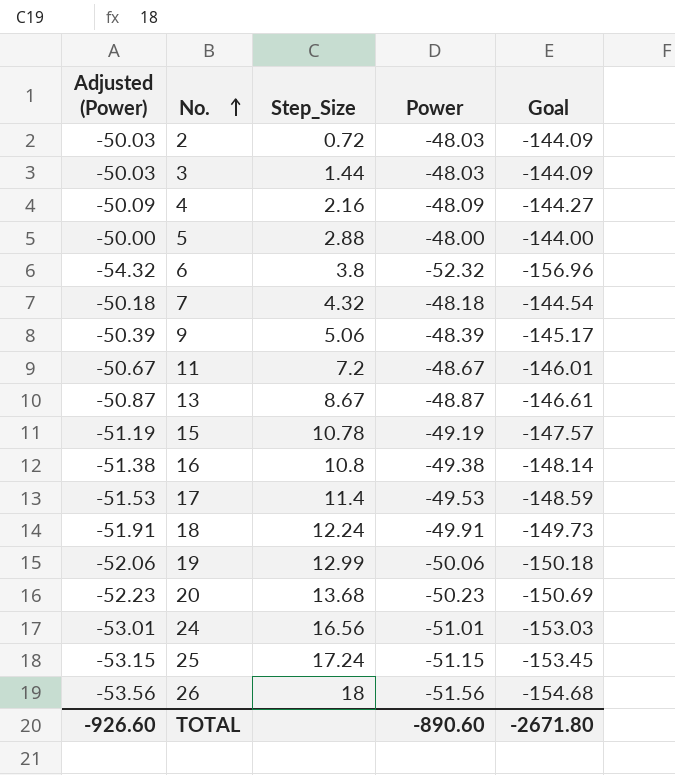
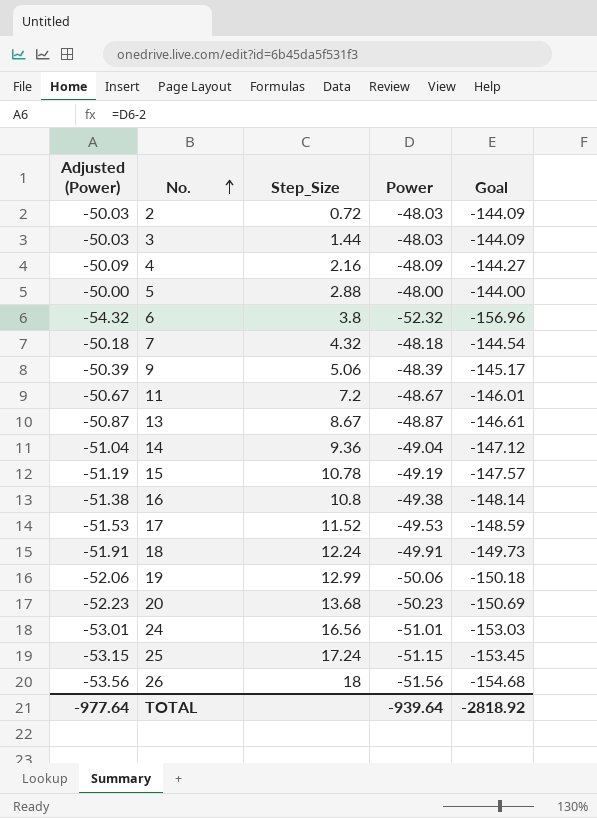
row 14: none -> -51.04 | 9.36 | -49.04 | -147.12
17 | Step_Size: 11.4 -> 11.52
TOTAL | Adjusted (Power): -926.60 -> -977.64
TOTAL | Power: -890.60 -> -939.64
TOTAL | Goal: -2671.80 -> -2818.92

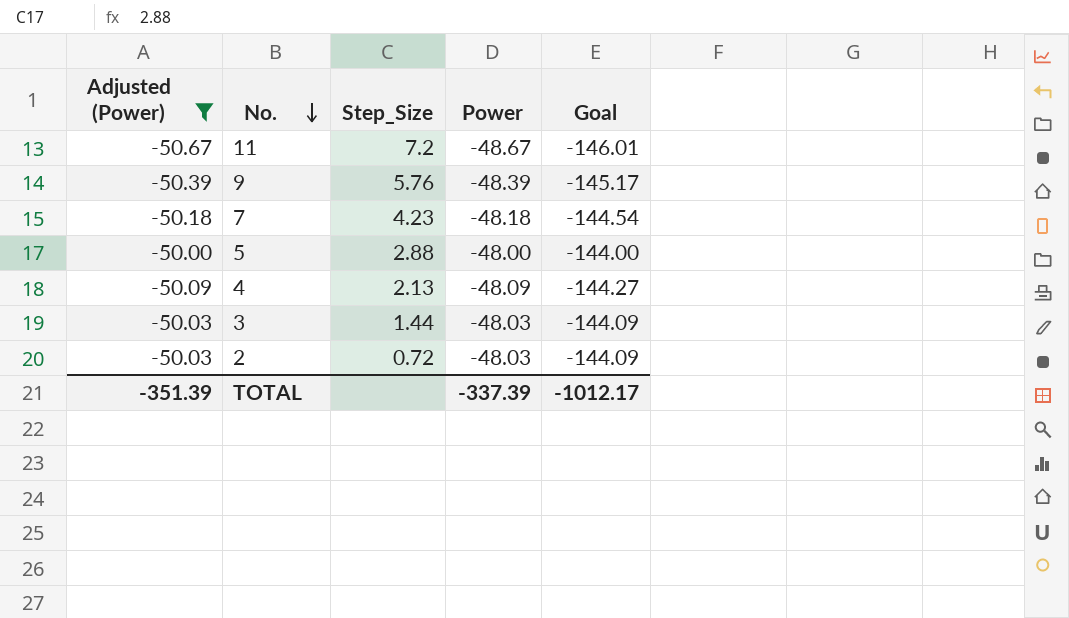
filter: none -> Adjusted (Power) >= -50.67
row order: No. ascending -> No. descending
9 | Step_Size: 5.06 -> 5.76
7 | Step_Size: 4.32 -> 4.23
4 | Step_Size: 2.16 -> 2.13
TOTAL | Adjusted (Power): -977.64 -> -351.39
TOTAL | Power: -939.64 -> -337.39
TOTAL | Goal: -2818.92 -> -1012.17

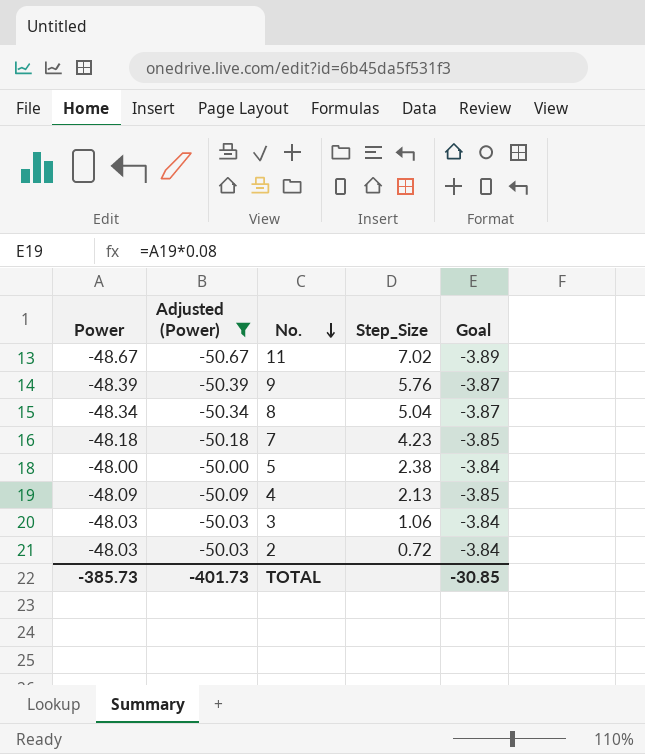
column Power | position: 4 -> 1
column Goal | formula: [Power] * 3 -> [Power] * 0.08
11 | Step_Size: 7.2 -> 7.02
row 8: none -> -48.34 | -50.34 | 5.04 | -3.87
5 | Step_Size: 2.88 -> 2.38
3 | Step_Size: 1.44 -> 1.06
TOTAL | Power: -337.39 -> -385.73
TOTAL | Adjusted (Power): -351.39 -> -401.73
TOTAL | Goal: -1012.17 -> -30.85

